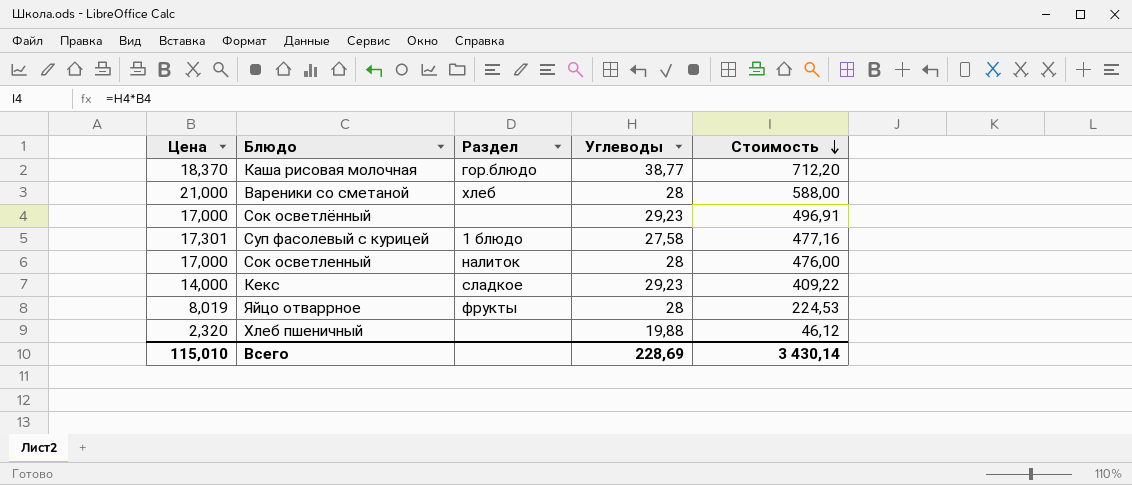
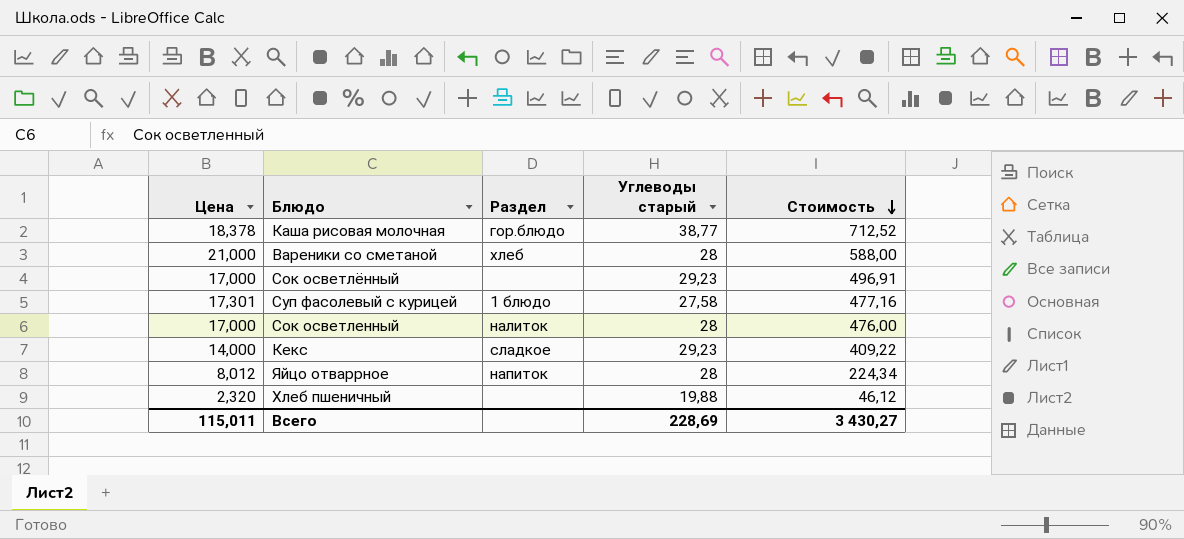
column name: Углеводы -> Углеводы старый
Каша рисовая молочная | Цена: 18,370 -> 18,378
Каша рисовая молочная | Стоимость: 712,20 -> 712,52
Яйцо отваррное | Цена: 8,019 -> 8,012
Яйцо отваррное | Раздел: фрукты -> напиток
Яйцо отваррное | Стоимость: 224,53 -> 224,34
Всего | Цена: 115,010 -> 115,011
Всего | Стоимость: 3 430,14 -> 3 430,27

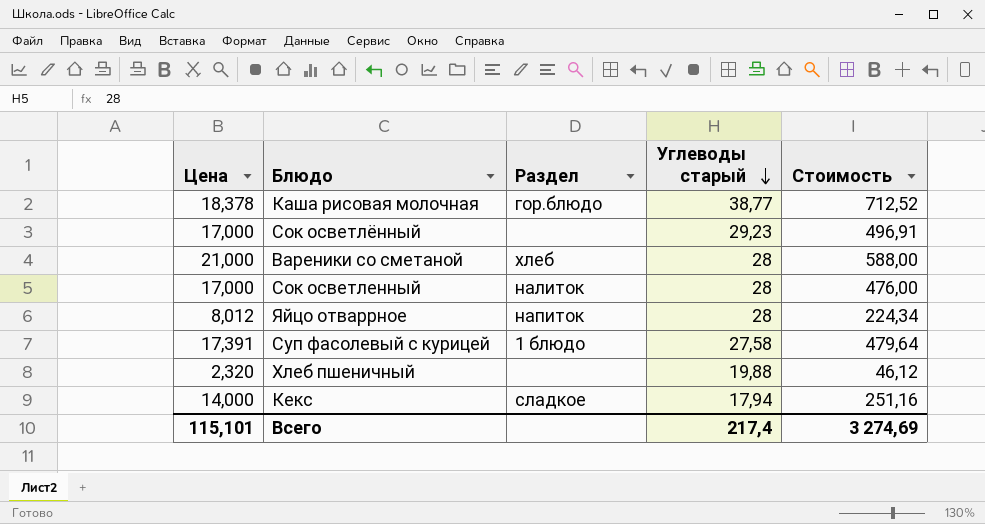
row order: Стоимость descending -> Углеводы старый descending
Суп фасолевый с курицей | Цена: 17,301 -> 17,391
Суп фасолевый с курицей | Стоимость: 477,16 -> 479,64
Кекс | Углеводы старый: 29,23 -> 17,94
Кекс | Стоимость: 409,22 -> 251,16
Всего | Цена: 115,011 -> 115,101
Всего | Углеводы старый: 228,69 -> 217,4
Всего | Стоимость: 3 430,27 -> 3 274,69

